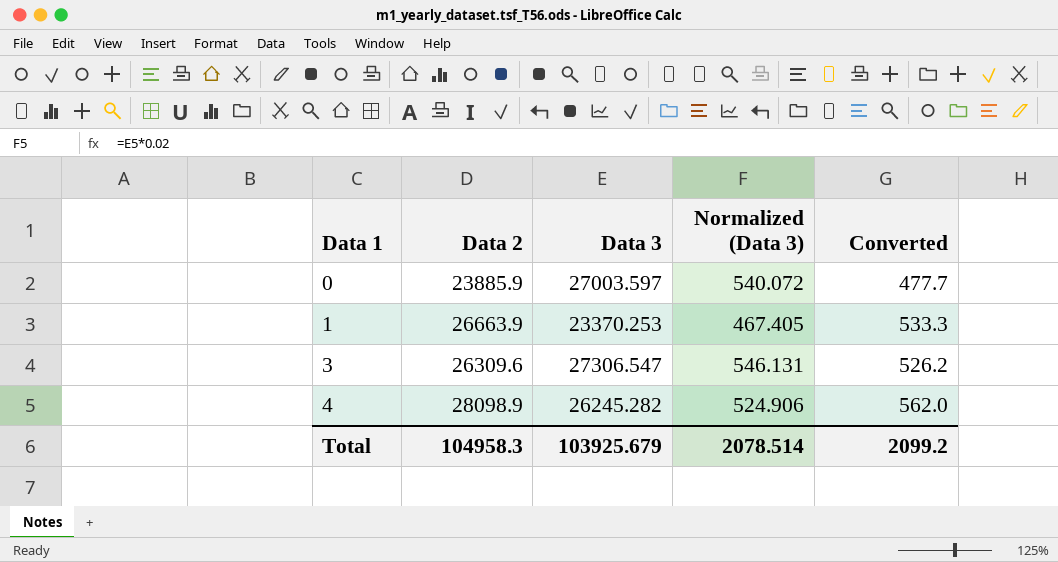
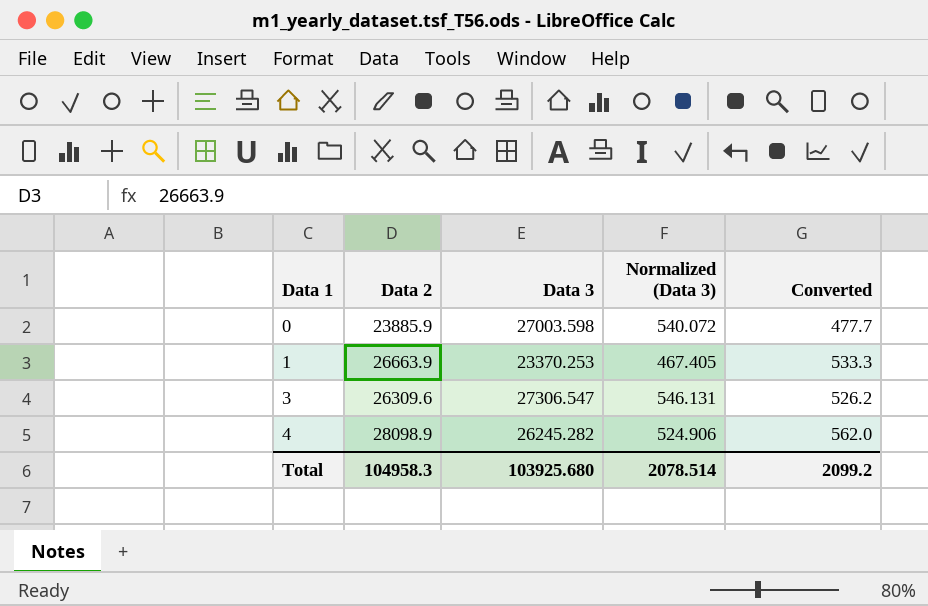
0 | Data 3: 27003.597 -> 27003.598
Total | Data 3: 103925.679 -> 103925.680

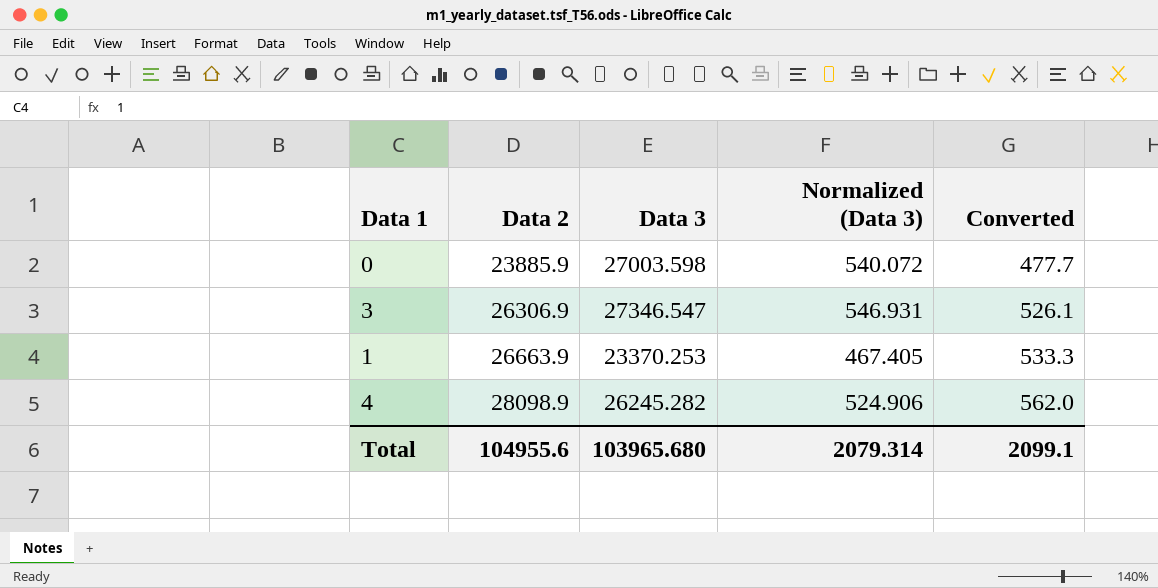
row order: Data 1 ascending -> Data 2 ascending
3 | Data 2: 26309.6 -> 26306.9
3 | Data 3: 27306.547 -> 27346.547
3 | Normalized (Data 3): 546.131 -> 546.931
3 | Converted: 526.2 -> 526.1
Total | Data 2: 104958.3 -> 104955.6
Total | Data 3: 103925.680 -> 103965.680
Total | Normalized (Data 3): 2078.514 -> 2079.314
Total | Converted: 2099.2 -> 2099.1

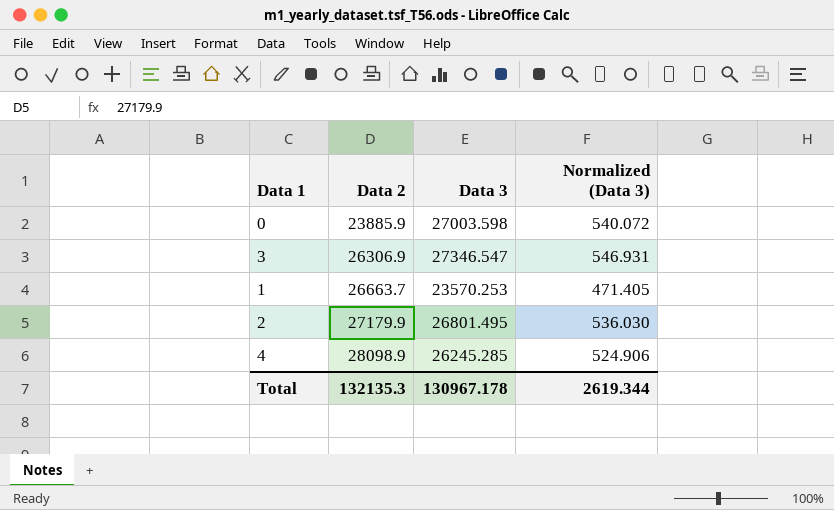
column Converted | formula: [Data 2] * 0.02 -> none
1 | Data 2: 26663.9 -> 26663.7
1 | Data 3: 23370.253 -> 23570.253
1 | Normalized (Data 3): 467.405 -> 471.405
row 2: none -> 27179.9 | 26801.495 | 536.030
4 | Data 3: 26245.282 -> 26245.285
Total | Data 2: 104955.6 -> 132135.3
Total | Data 3: 103965.680 -> 130967.178
Total | Normalized (Data 3): 2079.314 -> 2619.344

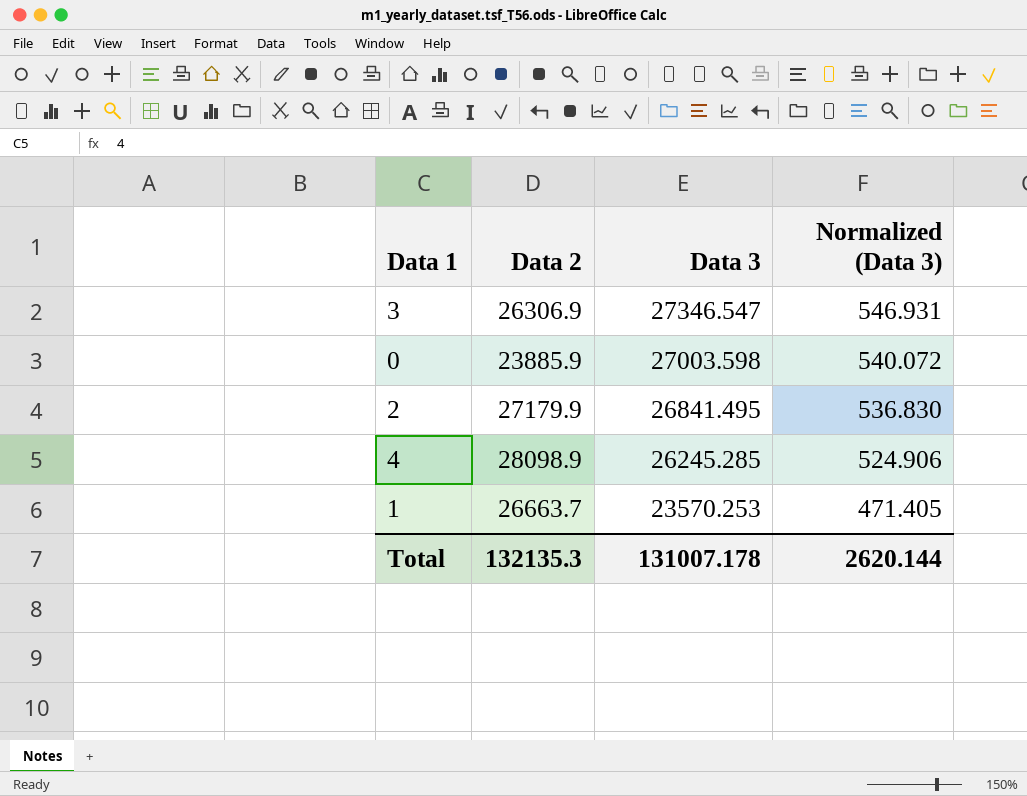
row order: Data 2 ascending -> Data 3 descending
2 | Data 3: 26801.495 -> 26841.495
2 | Normalized (Data 3): 536.030 -> 536.830
Total | Data 3: 130967.178 -> 131007.178
Total | Normalized (Data 3): 2619.344 -> 2620.144

